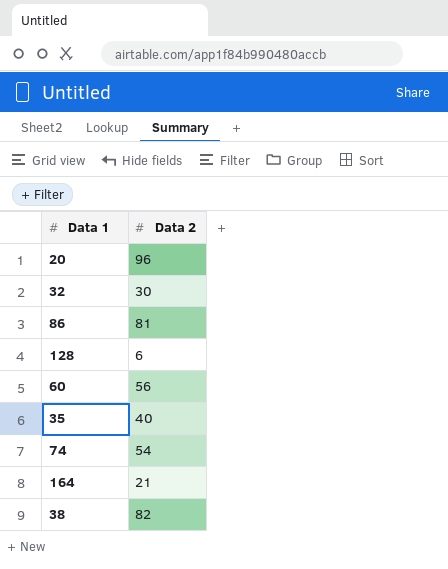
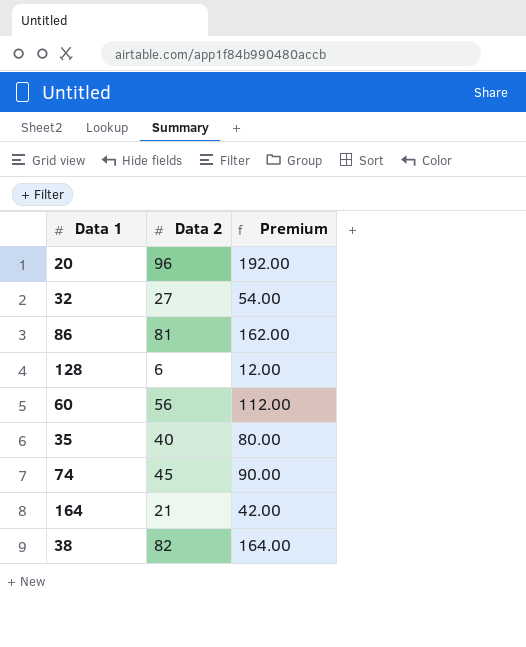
column Premium | formula: none -> [Data 2] * 2
32 | Data 2: 30 -> 27
74 | Data 2: 54 -> 45

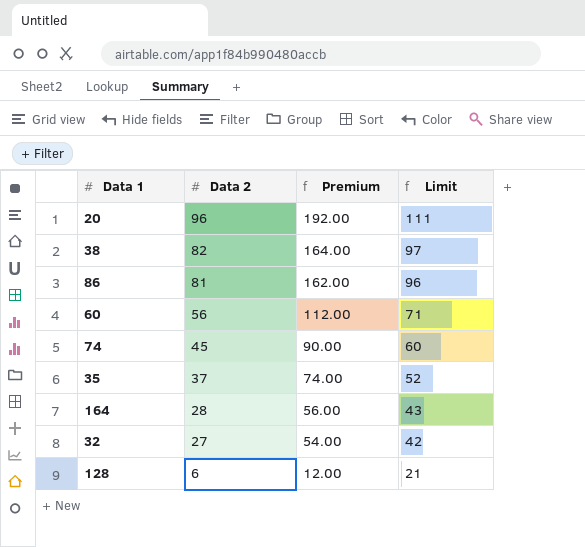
row order: none -> Data 2 descending
column Limit | formula: none -> [Data 2] + 15
35 | Data 2: 40 -> 37
35 | Premium: 80.00 -> 74.00
164 | Data 2: 21 -> 28
164 | Premium: 42.00 -> 56.00

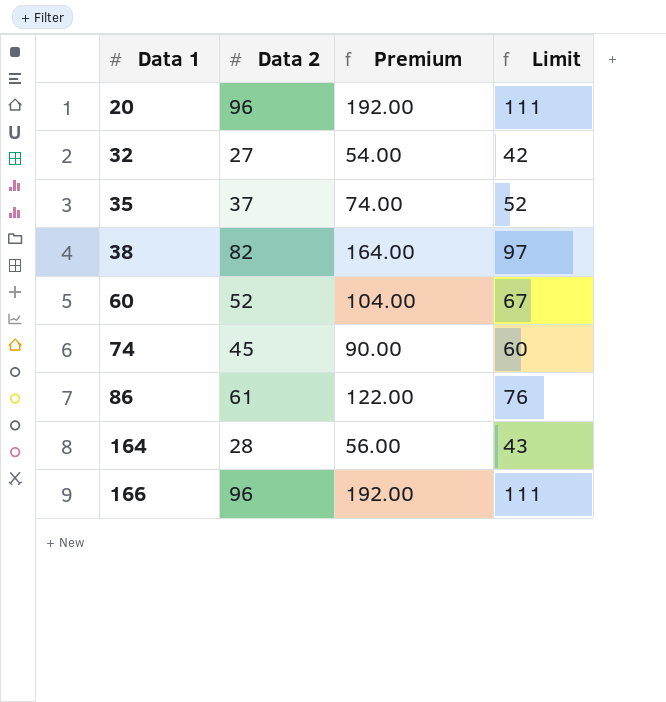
row order: Data 2 descending -> Data 1 ascending
row 128: 6 | 12.00 | 21 -> none
60 | Data 2: 56 -> 52
60 | Premium: 112.00 -> 104.00
60 | Limit: 71 -> 67
86 | Data 2: 81 -> 61
86 | Premium: 162.00 -> 122.00
86 | Limit: 96 -> 76
row 166: none -> 96 | 192.00 | 111

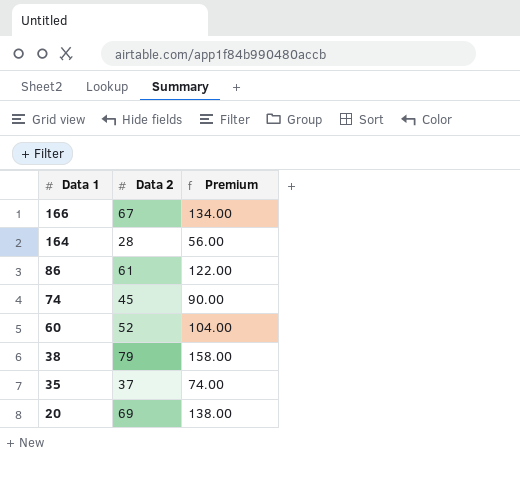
row order: Data 1 ascending -> Data 1 descending
column Limit | formula: [Data 2] + 15 -> none
row 32: 27 | 54.00 | 42 -> none
166 | Data 2: 96 -> 67
166 | Premium: 192.00 -> 134.00
38 | Data 2: 82 -> 79
38 | Premium: 164.00 -> 158.00
20 | Data 2: 96 -> 69
20 | Premium: 192.00 -> 138.00

